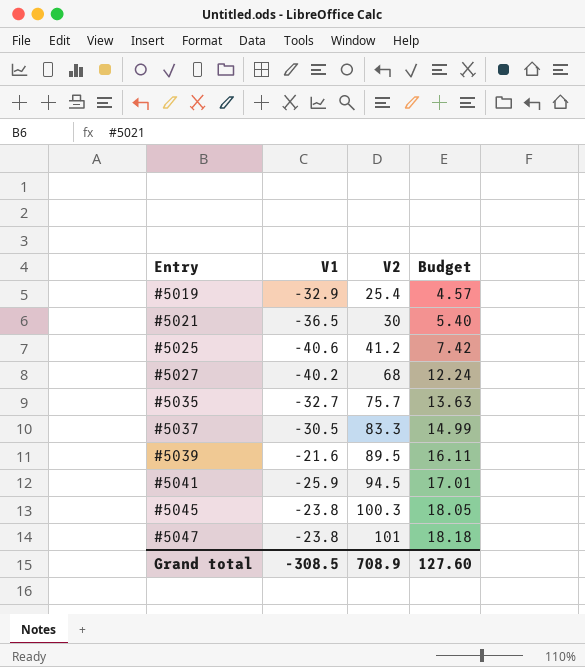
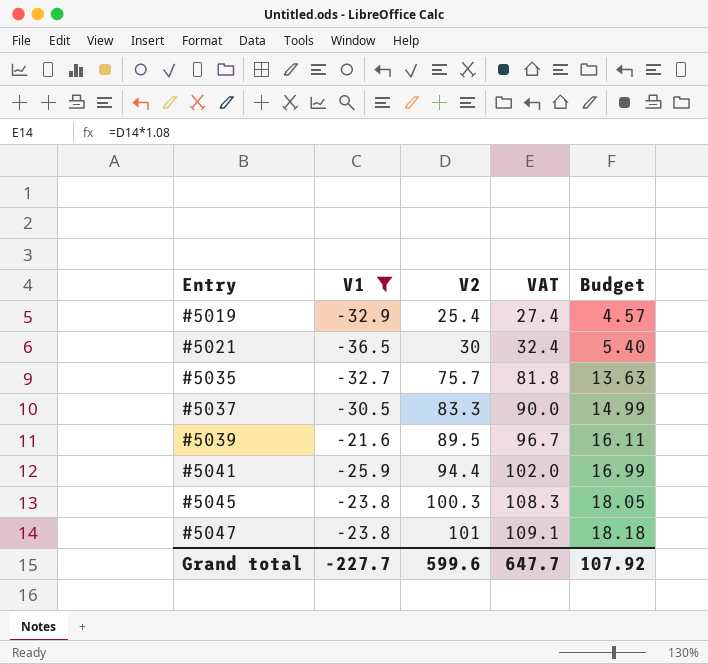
filter: none -> V1 >= -36.5
column VAT | formula: none -> [V2] * 1.08
#5041 | V2: 94.5 -> 94.4
#5041 | Budget: 17.01 -> 16.99
Grand total | V1: -308.5 -> -227.7
Grand total | V2: 708.9 -> 599.6
Grand total | Budget: 127.60 -> 107.92

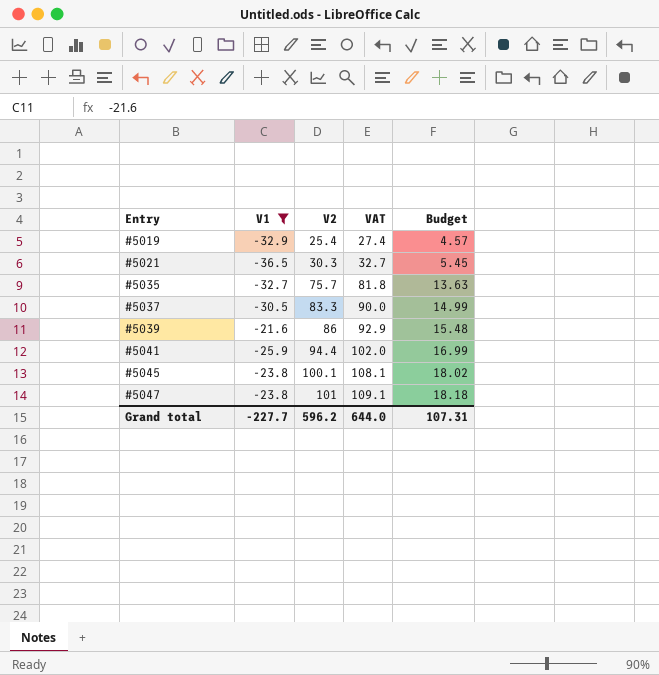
#5021 | V2: 30 -> 30.3
#5021 | VAT: 32.4 -> 32.7
#5021 | Budget: 5.40 -> 5.45
#5039 | V2: 89.5 -> 86
#5039 | VAT: 96.7 -> 92.9
#5039 | Budget: 16.11 -> 15.48
#5045 | V2: 100.3 -> 100.1
#5045 | VAT: 108.3 -> 108.1
#5045 | Budget: 18.05 -> 18.02
Grand total | V2: 599.6 -> 596.2
Grand total | VAT: 647.7 -> 644.0
Grand total | Budget: 107.92 -> 107.31

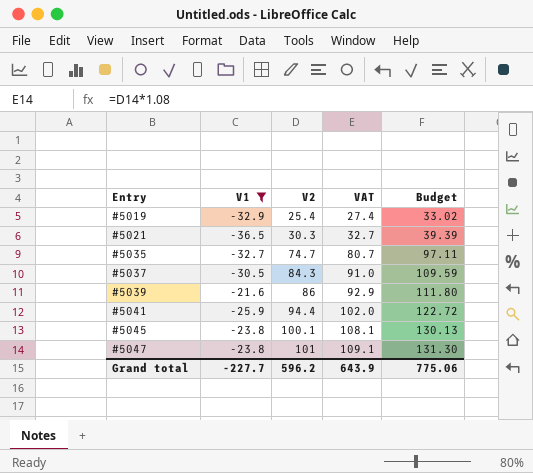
column Budget | formula: [V2] * 0.18 -> [V2] * 1.3
#5035 | V2: 75.7 -> 74.7
#5035 | VAT: 81.8 -> 80.7
#5037 | V2: 83.3 -> 84.3
#5037 | VAT: 90.0 -> 91.0
Grand total | VAT: 644.0 -> 643.9
Grand total | Budget: 107.31 -> 775.06

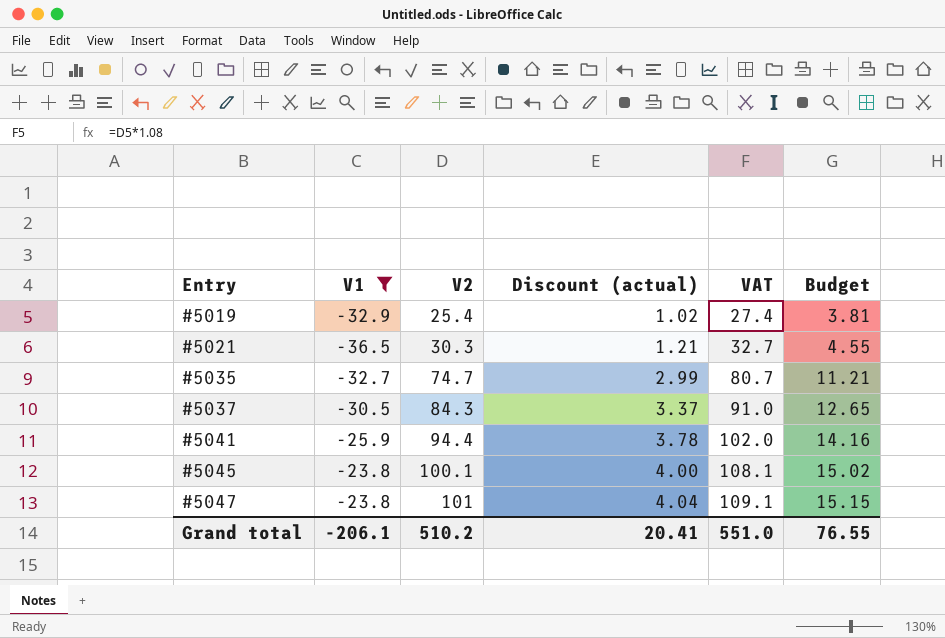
column Discount (actual) | formula: none -> [V2] * 0.04
column Budget | formula: [V2] * 1.3 -> [V2] * 0.15
row #5039: -21.6 | 86 | 92.9 | 111.80 -> none
Grand total | V1: -227.7 -> -206.1
Grand total | V2: 596.2 -> 510.2
Grand total | VAT: 643.9 -> 551.0
Grand total | Budget: 775.06 -> 76.55

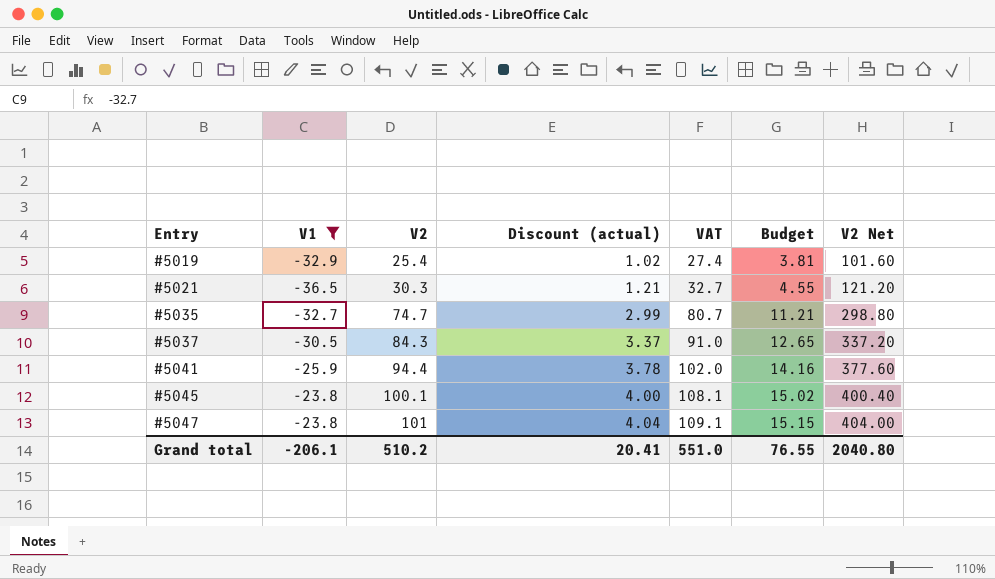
column V2 Net | formula: none -> [V2] * 4

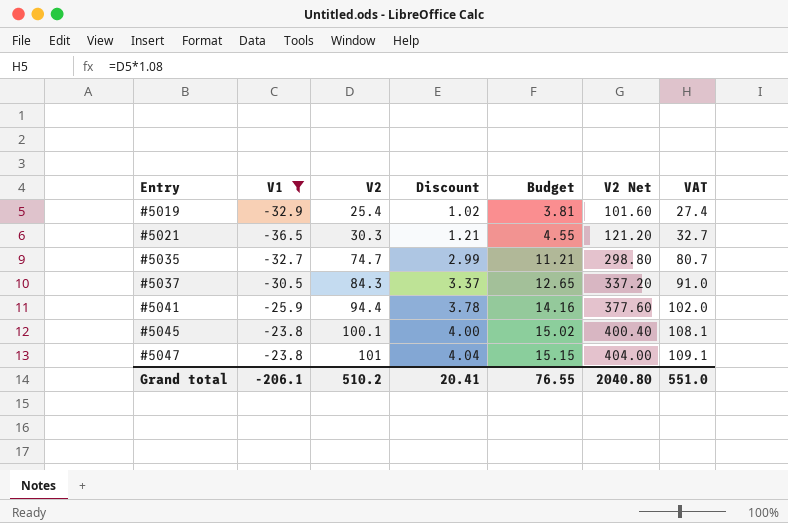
column name: Discount (actual) -> Discount
column VAT | position: 5 -> 7

